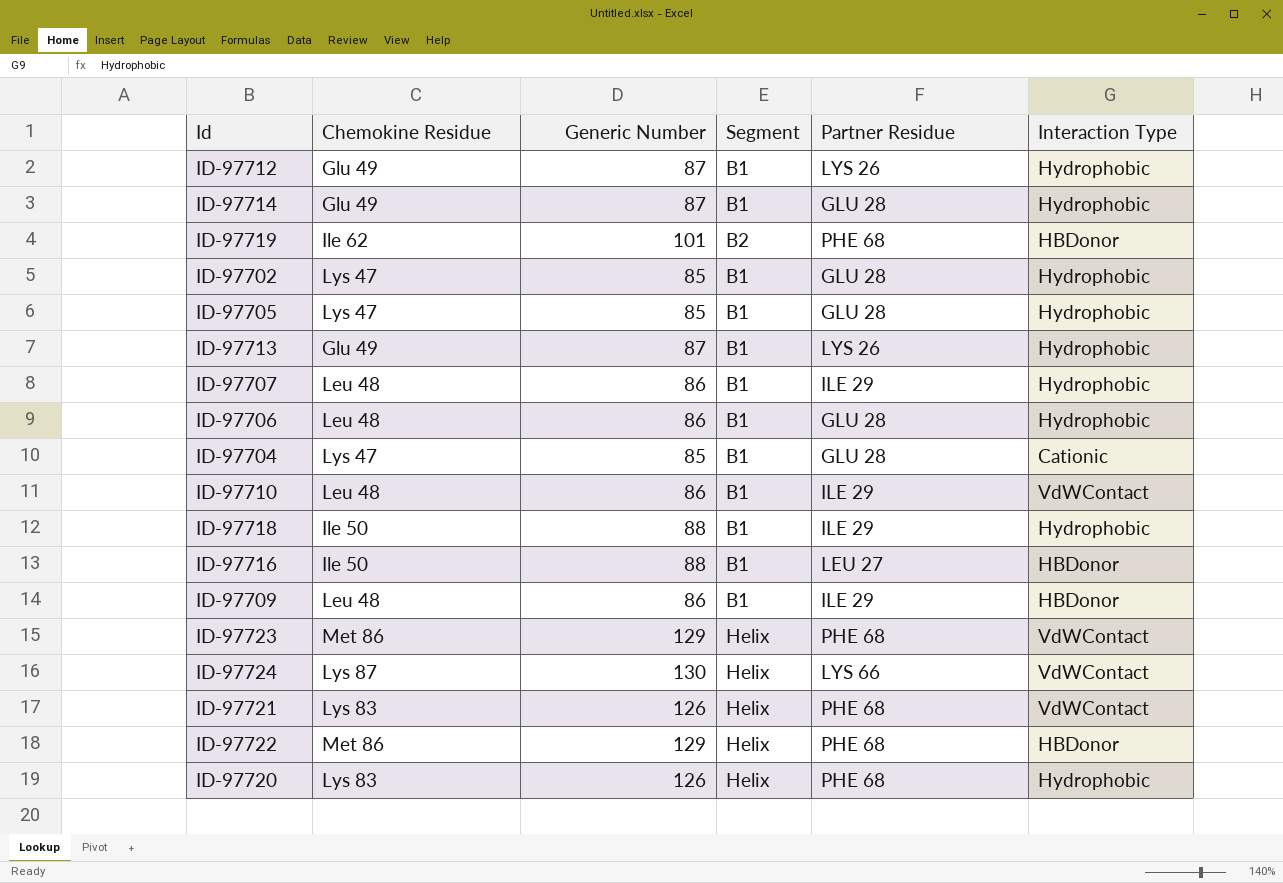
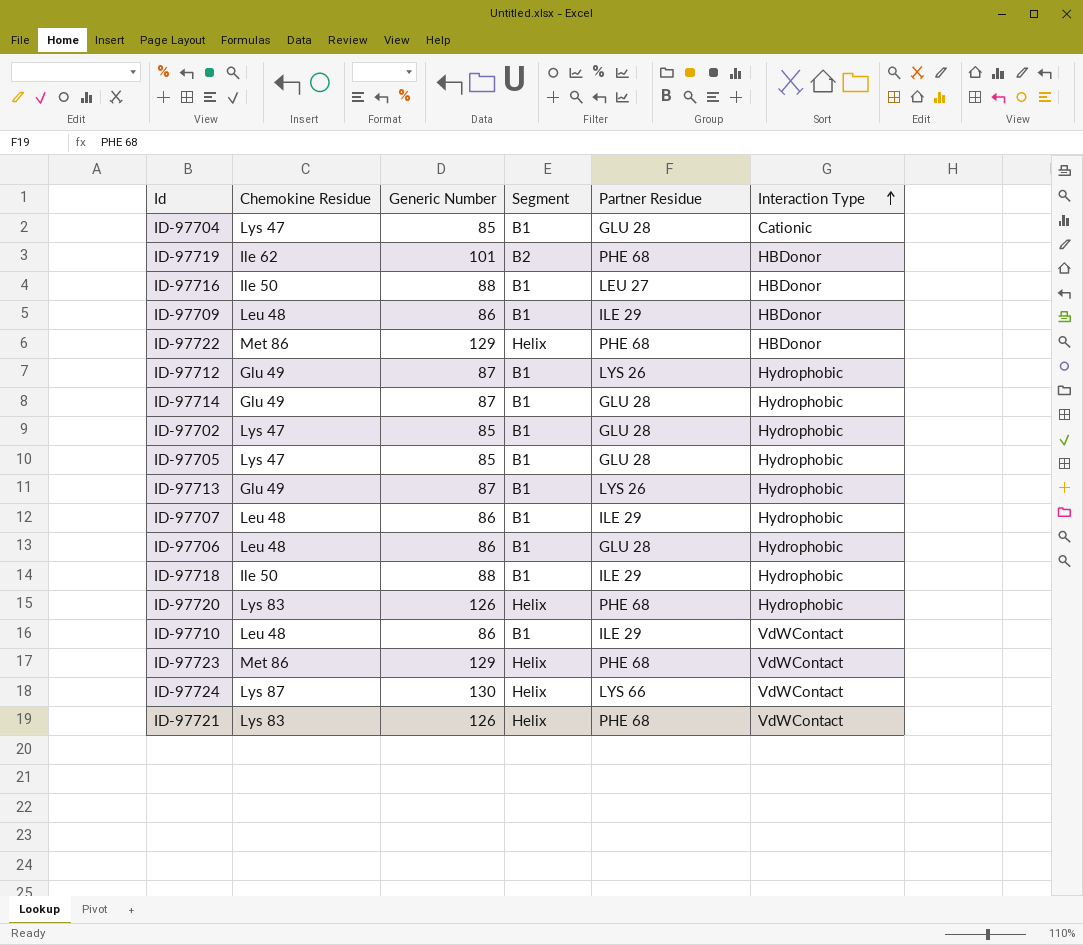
row order: none -> Interaction Type ascending

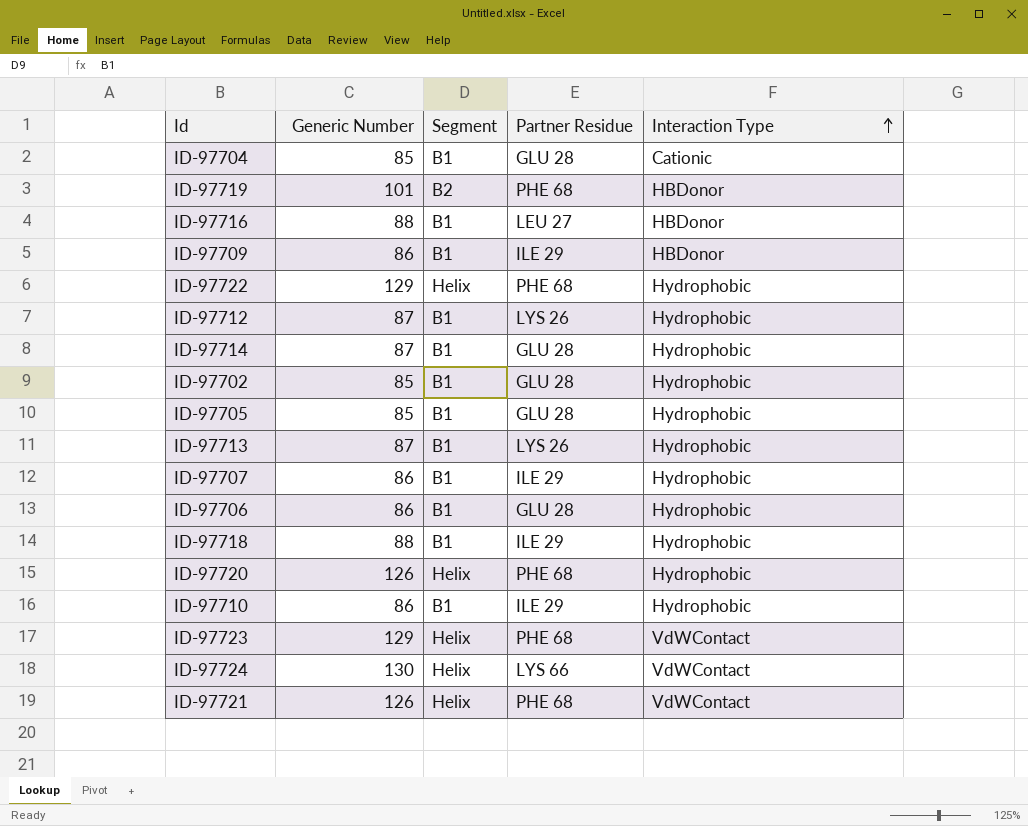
column Chemokine Residue | position: 2 -> none
ID-97722 | Interaction Type: HBDonor -> Hydrophobic
ID-97710 | Interaction Type: VdWContact -> Hydrophobic

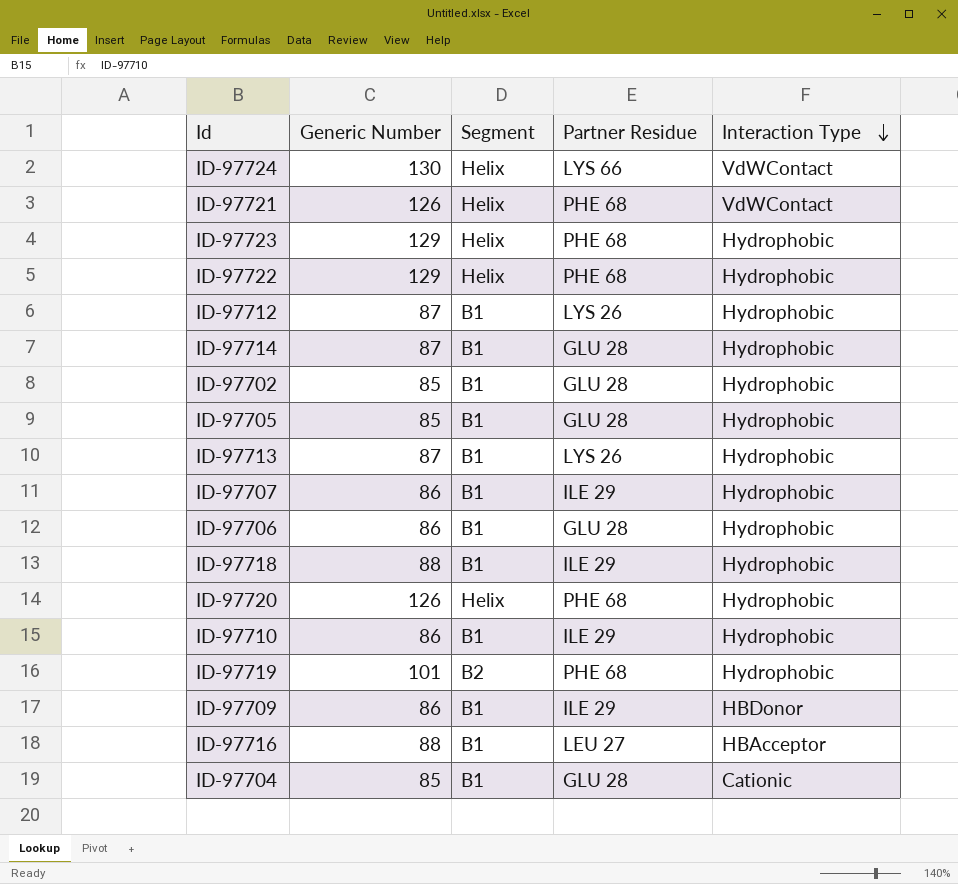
row order: Interaction Type ascending -> Interaction Type descending
ID-97723 | Interaction Type: VdWContact -> Hydrophobic
ID-97719 | Interaction Type: HBDonor -> Hydrophobic
ID-97716 | Interaction Type: HBDonor -> HBAcceptor

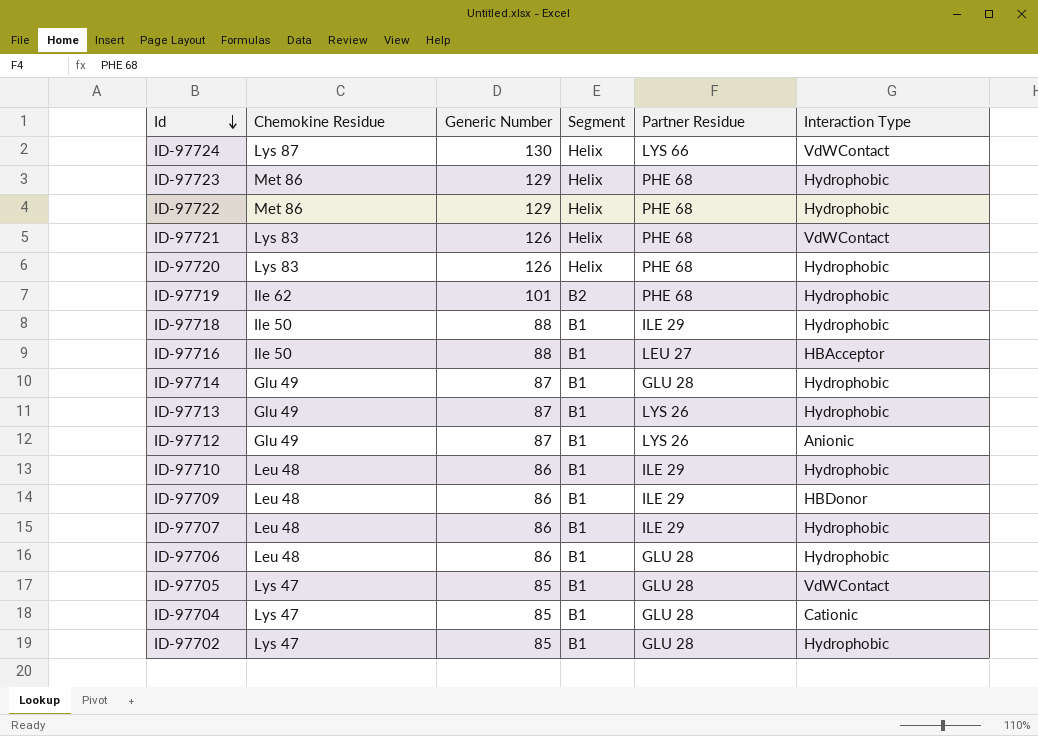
row order: Interaction Type descending -> Id descending
column Chemokine Residue | position: none -> 2
ID-97712 | Interaction Type: Hydrophobic -> Anionic
ID-97705 | Interaction Type: Hydrophobic -> VdWContact

